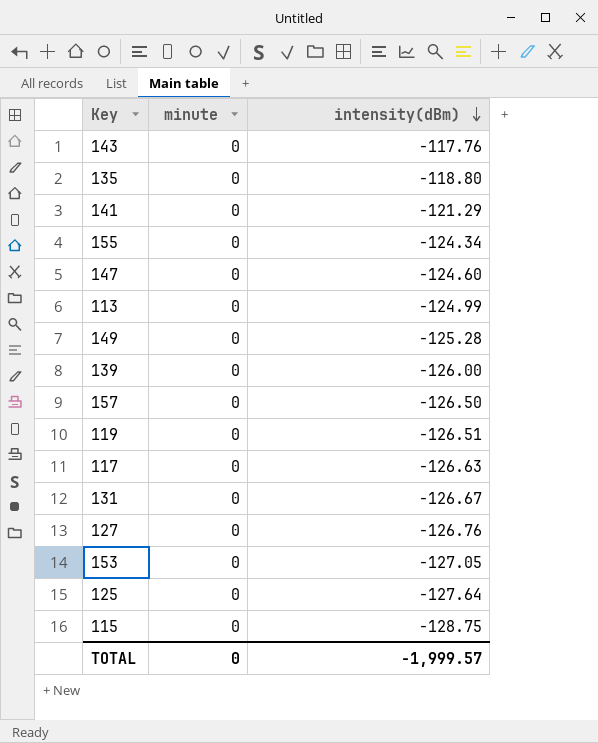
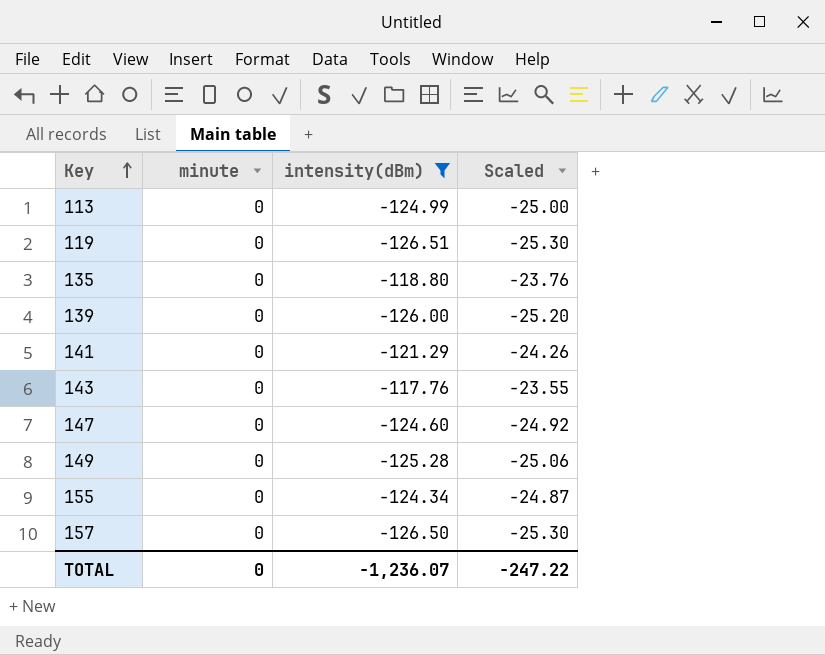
filter: none -> intensity(dBm) >= -126.51
row order: intensity(dBm) descending -> Key ascending
column Scaled | formula: none -> [intensity(dBm)] * 0.2
TOTAL | intensity(dBm): -1,999.57 -> -1,236.07

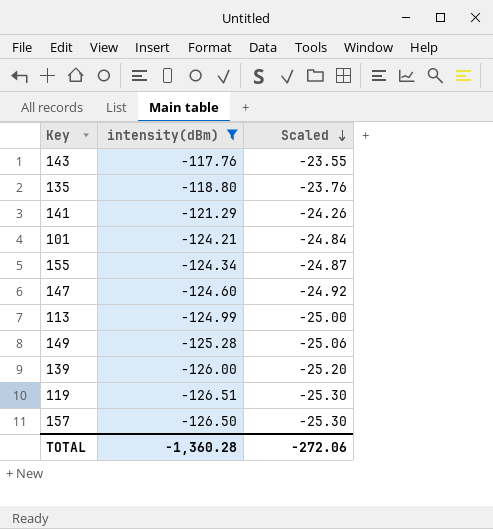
row order: Key ascending -> Scaled descending
column minute | position: 2 -> none
row 101: none -> -124.21 | -24.84
TOTAL | intensity(dBm): -1,236.07 -> -1,360.28
TOTAL | Scaled: -247.22 -> -272.06

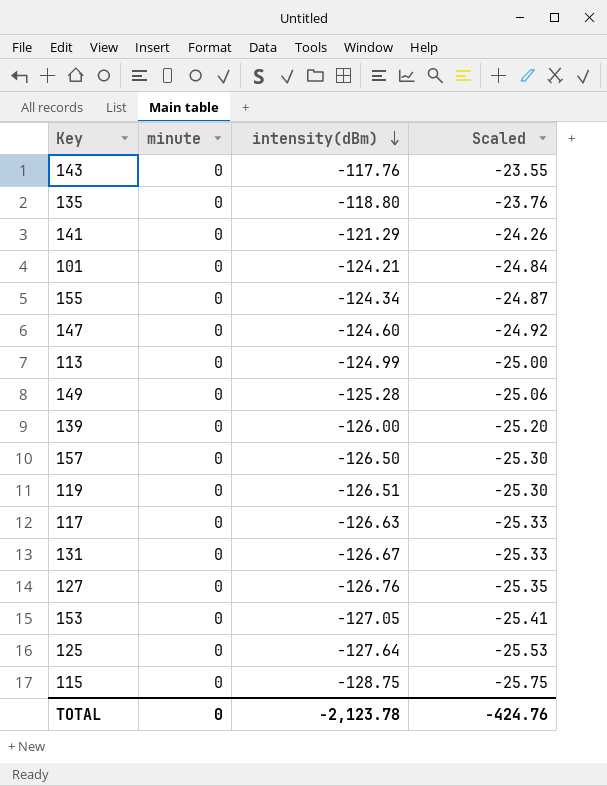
filter: intensity(dBm) >= -126.51 -> none
row order: Scaled descending -> intensity(dBm) descending
column minute | position: none -> 2
TOTAL | intensity(dBm): -1,360.28 -> -2,123.78
TOTAL | Scaled: -272.06 -> -424.76

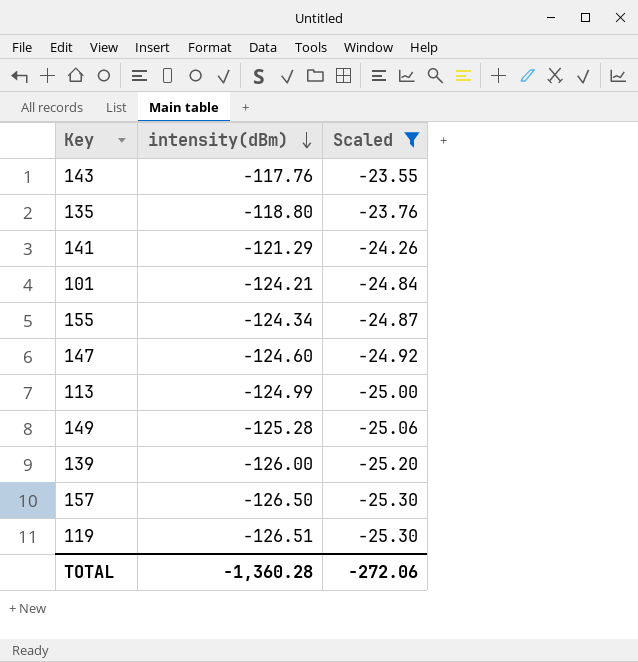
filter: none -> Scaled >= -25.30
column minute | position: 2 -> none
TOTAL | intensity(dBm): -2,123.78 -> -1,360.28
TOTAL | Scaled: -424.76 -> -272.06

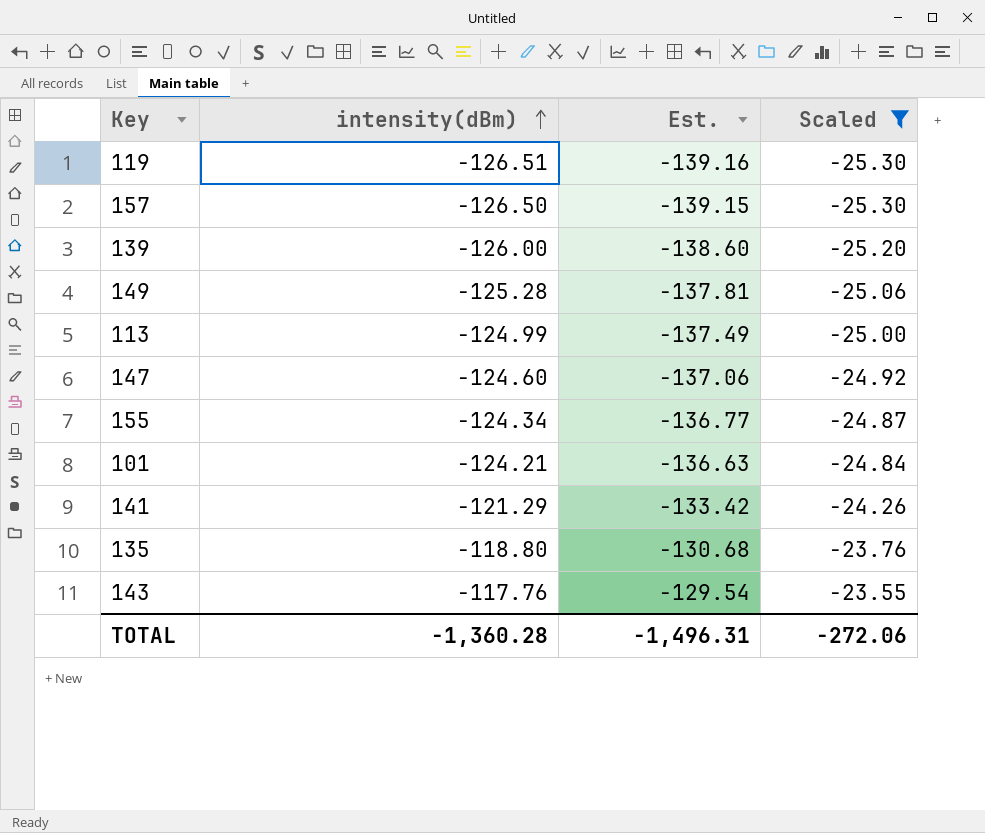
row order: intensity(dBm) descending -> intensity(dBm) ascending
column Est. | formula: none -> [intensity(dBm)] * 1.1

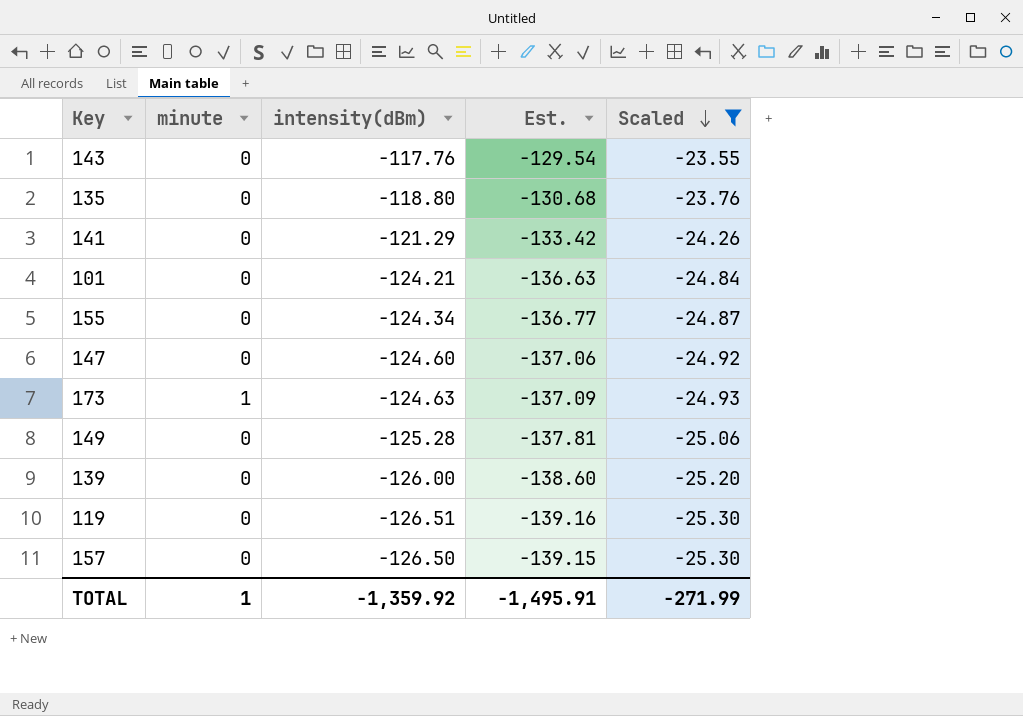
row order: intensity(dBm) ascending -> Scaled descending
column minute | position: none -> 2
row 113: -124.99 | -137.49 | -25.00 -> none
row 173: none -> 1 | -124.63 | -137.09 | -24.93
TOTAL | intensity(dBm): -1,360.28 -> -1,359.92
TOTAL | Est.: -1,496.31 -> -1,495.91
TOTAL | Scaled: -272.06 -> -271.99

